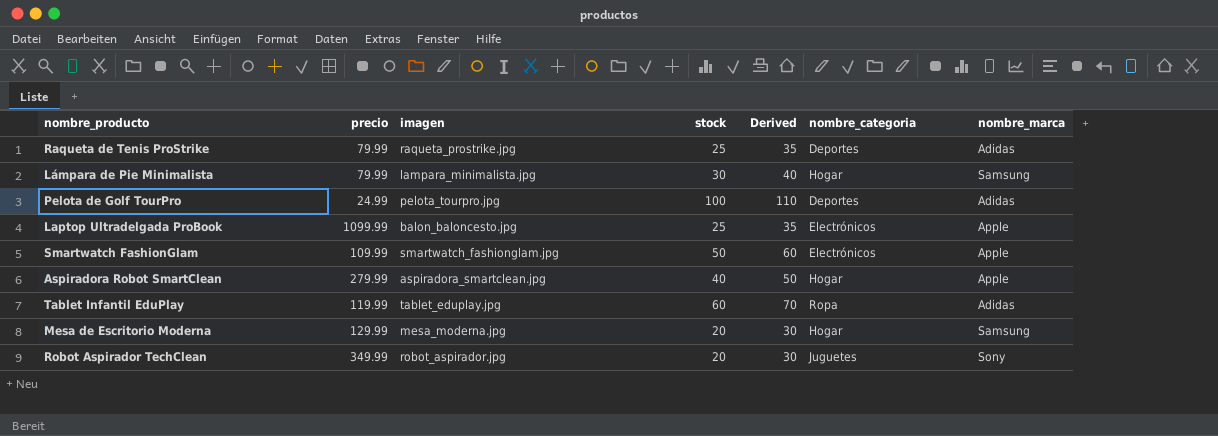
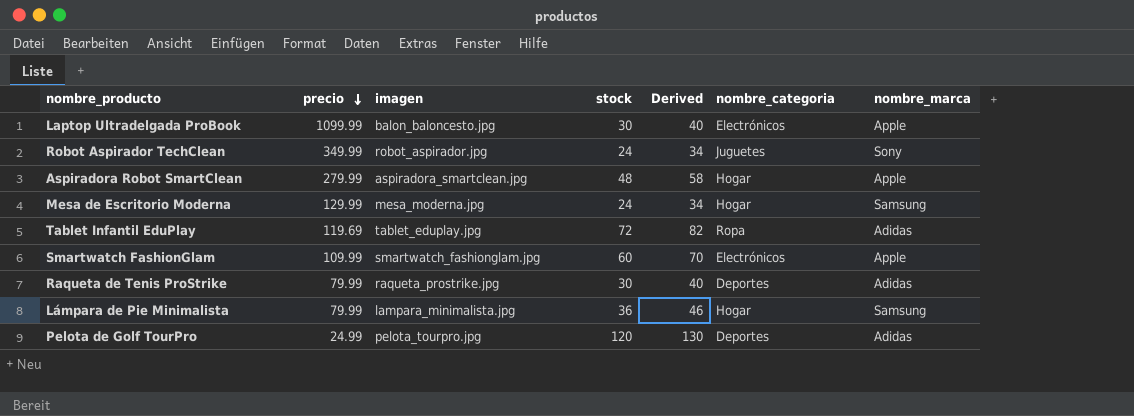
row order: none -> precio descending
Laptop Ultradelgada ProBook | stock: 25 -> 30
Laptop Ultradelgada ProBook | Derived: 35 -> 40
Robot Aspirador TechClean | stock: 20 -> 24
Robot Aspirador TechClean | Derived: 30 -> 34
Aspiradora Robot SmartClean | stock: 40 -> 48
Aspiradora Robot SmartClean | Derived: 50 -> 58
Mesa de Escritorio Moderna | stock: 20 -> 24
Mesa de Escritorio Moderna | Derived: 30 -> 34
Tablet Infantil EduPlay | precio: 119.99 -> 119.69
Tablet Infantil EduPlay | stock: 60 -> 72
Tablet Infantil EduPlay | Derived: 70 -> 82
Smartwatch FashionGlam | stock: 50 -> 60
Smartwatch FashionGlam | Derived: 60 -> 70
Raqueta de Tenis ProStrike | stock: 25 -> 30
Raqueta de Tenis ProStrike | Derived: 35 -> 40
Lámpara de Pie Minimalista | stock: 30 -> 36
Lámpara de Pie Minimalista | Derived: 40 -> 46
Pelota de Golf TourPro | stock: 100 -> 120
Pelota de Golf TourPro | Derived: 110 -> 130

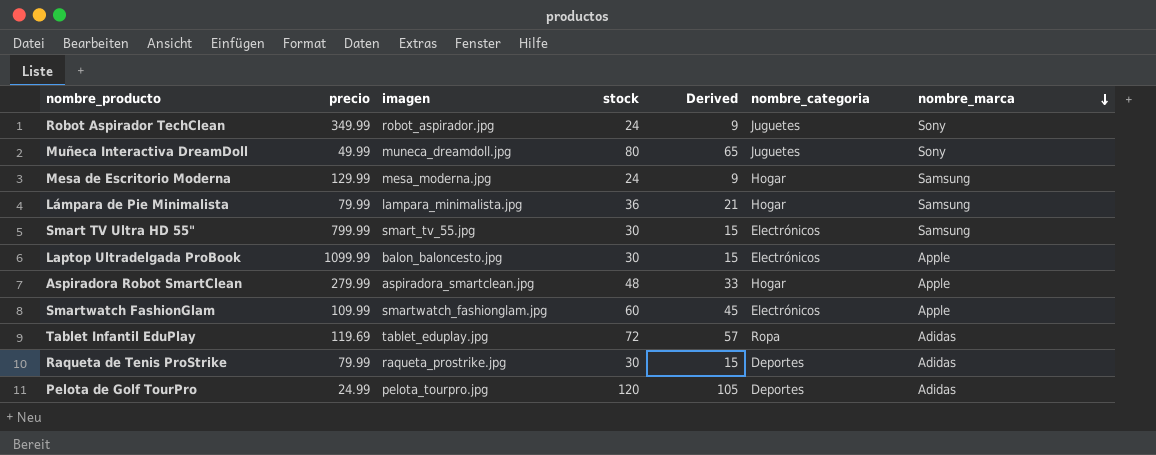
row order: precio descending -> nombre_marca descending
column Derived | formula: [stock] + 10 -> [stock] - 15
row Muñeca Interactiva DreamDoll: none -> 49.99 | muneca_dreamdoll.jpg | 80 | 65 | Juguetes | Sony
row Smart TV Ultra HD 55": none -> 799.99 | smart_tv_55.jpg | 30 | 15 | Electrónicos | Samsung

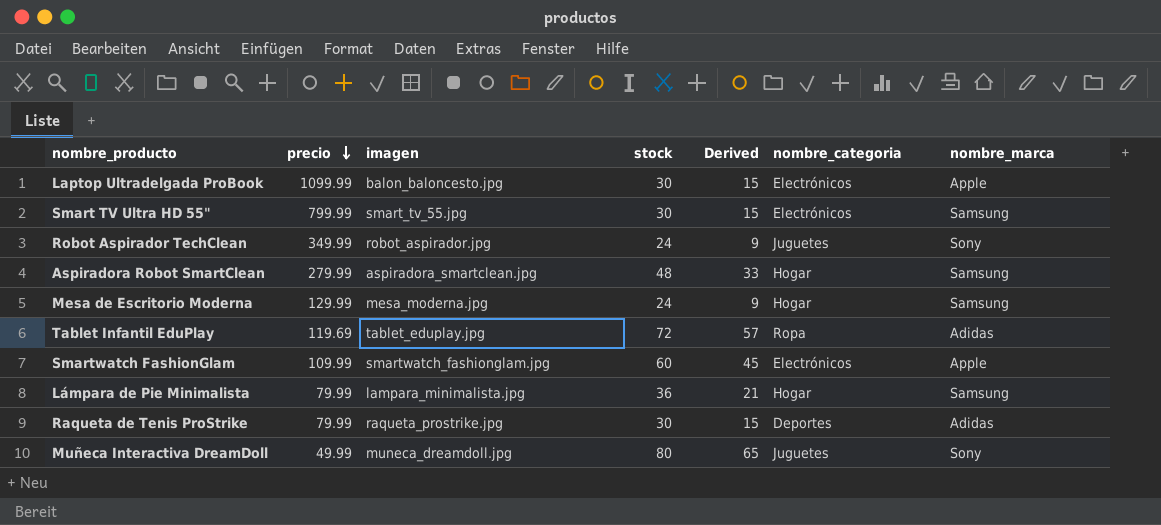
row order: nombre_marca descending -> precio descending
row Pelota de Golf TourPro: 24.99 | pelota_tourpro.jpg | 120 | 105 | Deportes | Adidas -> none
Aspiradora Robot SmartClean | nombre_marca: Apple -> Samsung

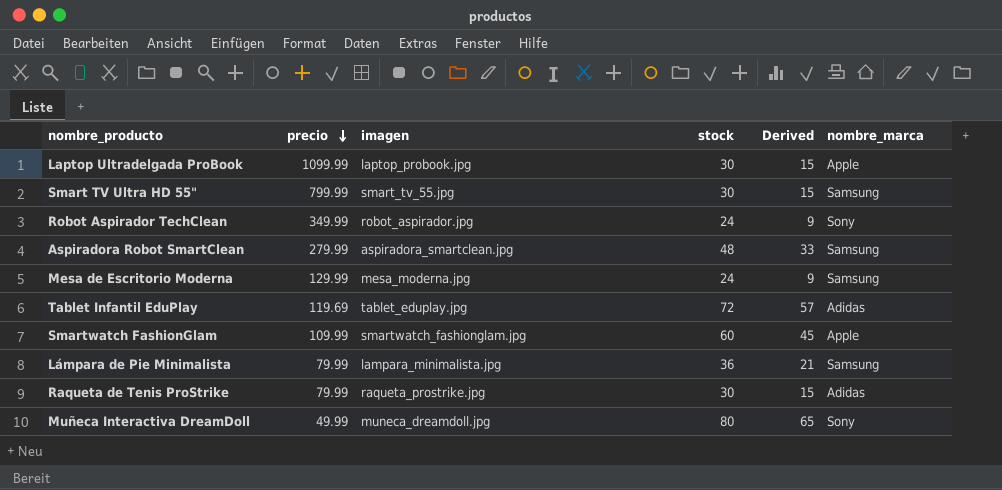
column nombre_categoria | position: 6 -> none
Laptop Ultradelgada ProBook | imagen: balon_baloncesto.jpg -> laptop_probook.jpg

